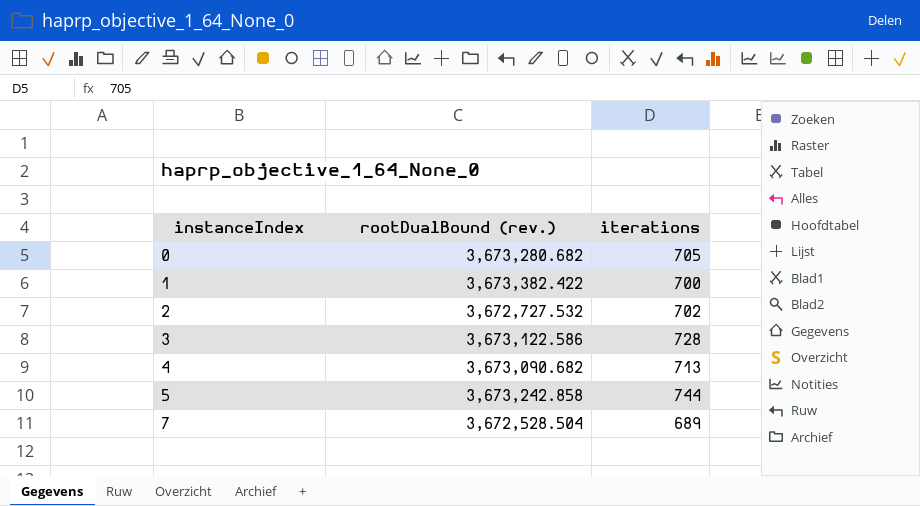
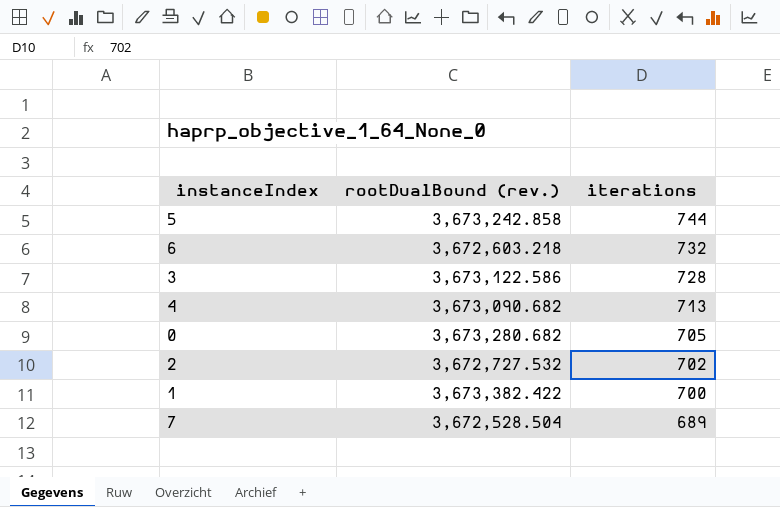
row order: instanceIndex ascending -> iterations descending
row 6: none -> 3,672,603.218 | 732

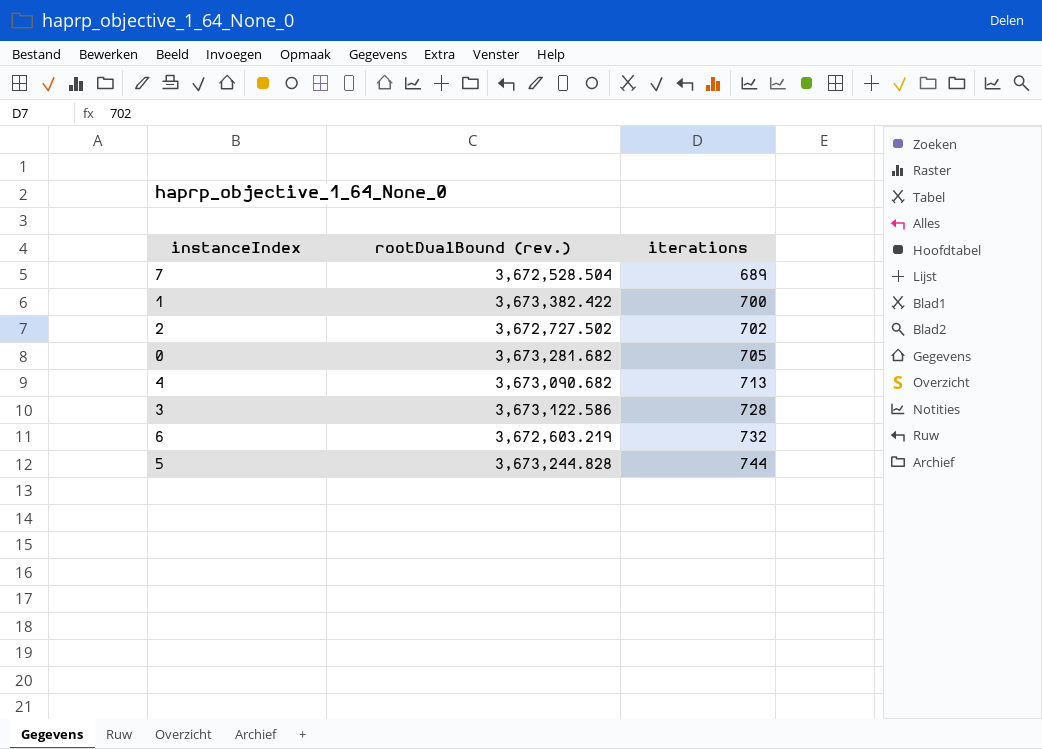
row order: iterations descending -> iterations ascending
2 | rootDualBound (rev.): 3,672,727.532 -> 3,672,727.502
0 | rootDualBound (rev.): 3,673,280.682 -> 3,673,281.682
6 | rootDualBound (rev.): 3,672,603.218 -> 3,672,603.219
5 | rootDualBound (rev.): 3,673,242.858 -> 3,673,244.828

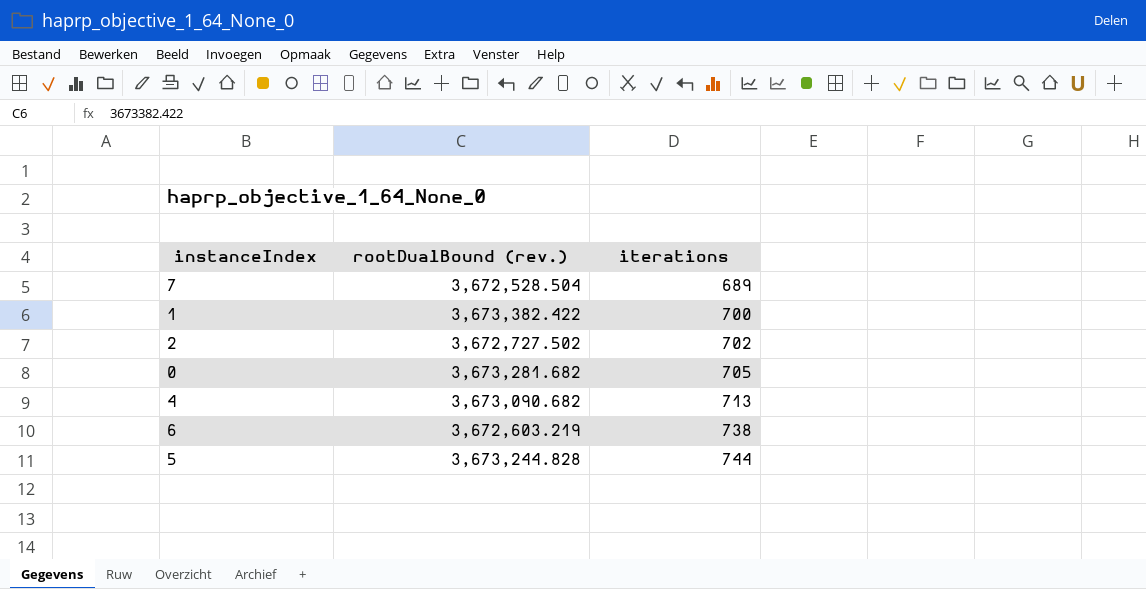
row 3: 3,673,122.586 | 728 -> none
6 | iterations: 732 -> 738

